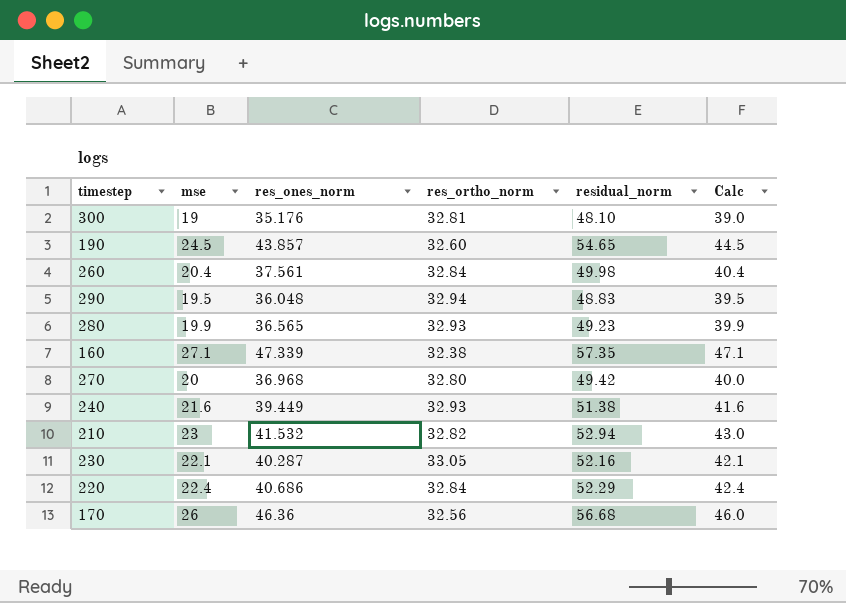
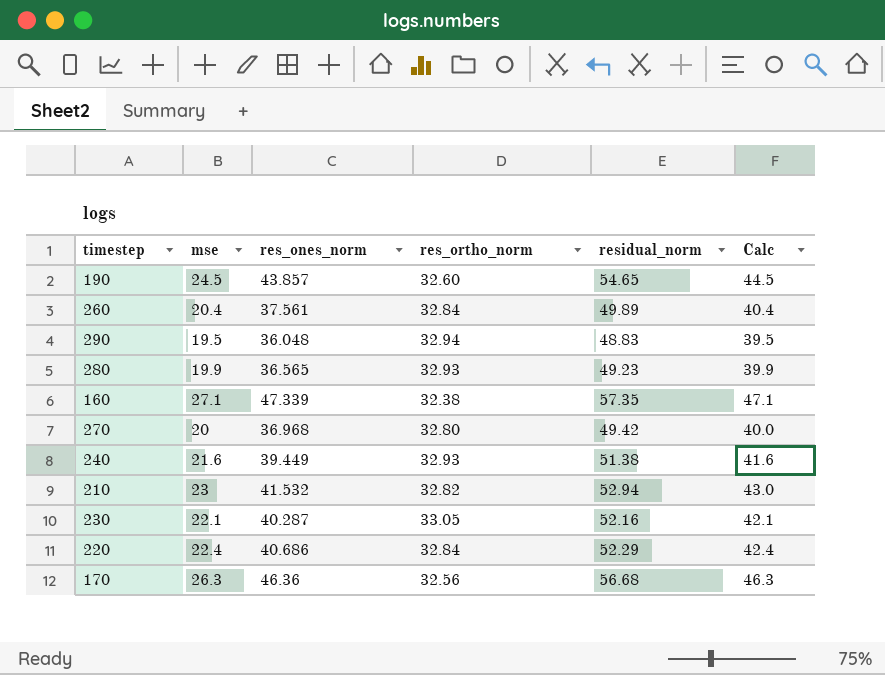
row 300: 19 | 35.176 | 32.81 | 48.10 | 39.0 -> none
260 | residual_norm: 49.98 -> 49.89
170 | mse: 26 -> 26.3
170 | Calc: 46.0 -> 46.3

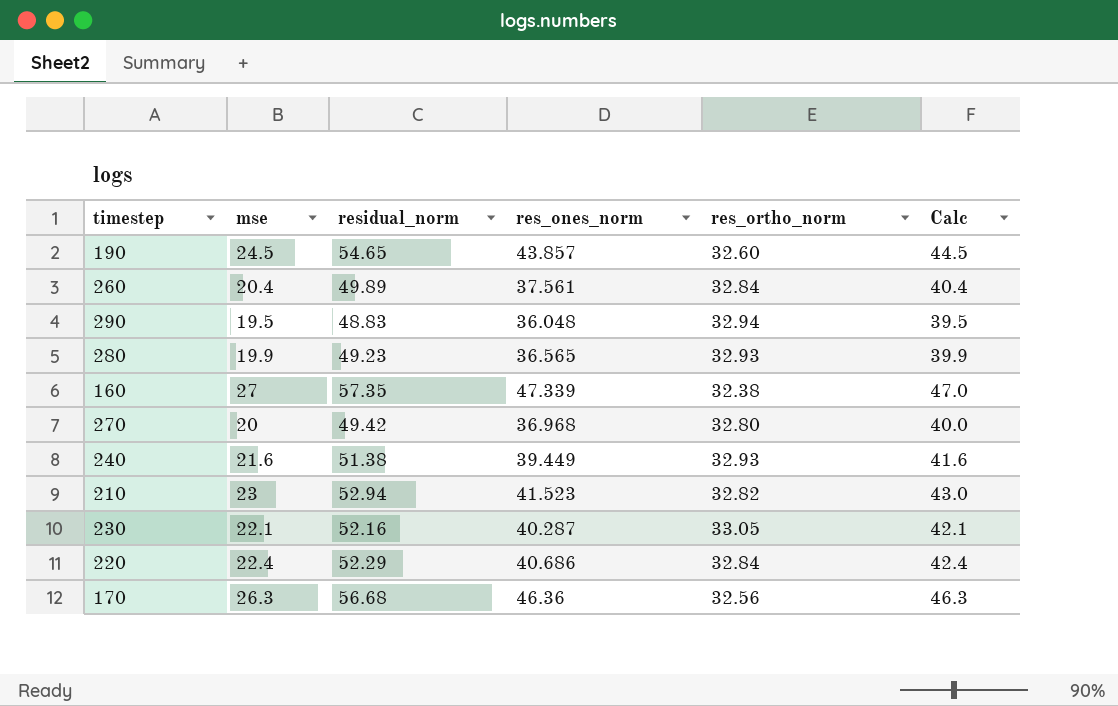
column residual_norm | position: 5 -> 3
160 | mse: 27.1 -> 27
160 | Calc: 47.1 -> 47.0
210 | res_ones_norm: 41.532 -> 41.523

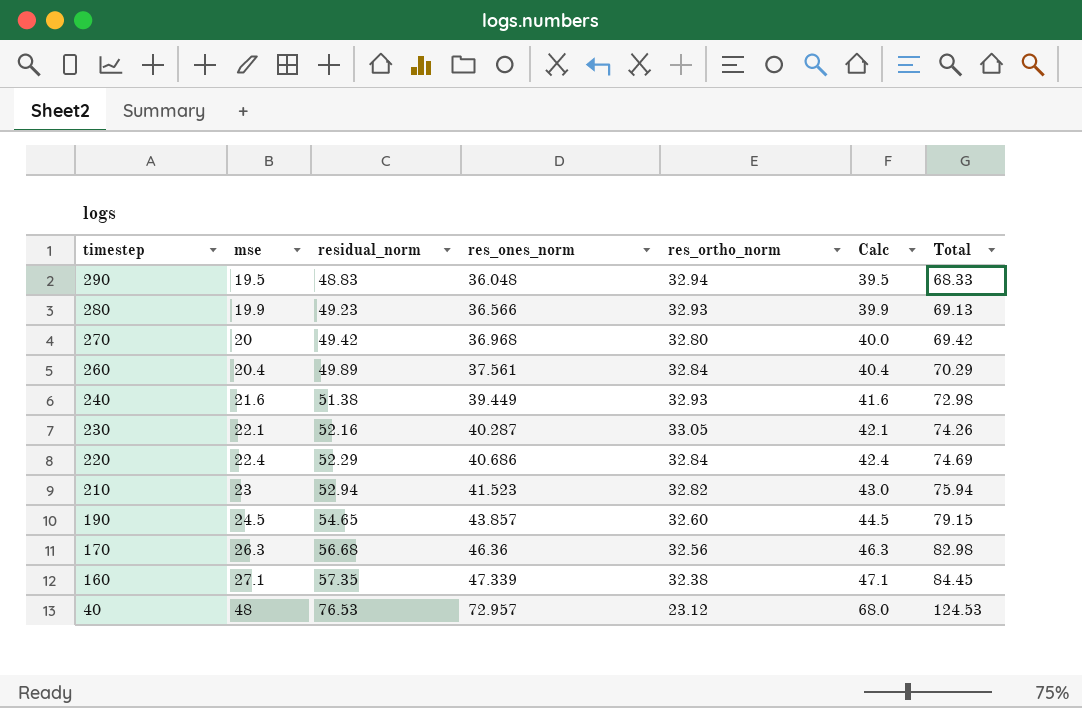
row order: none -> timestep descending
column Total | formula: none -> [mse] + [residual_norm]
280 | res_ones_norm: 36.565 -> 36.566
160 | mse: 27 -> 27.1
160 | Calc: 47.0 -> 47.1
row 40: none -> 48 | 76.53 | 72.957 | 23.12 | 68.0 | 124.53

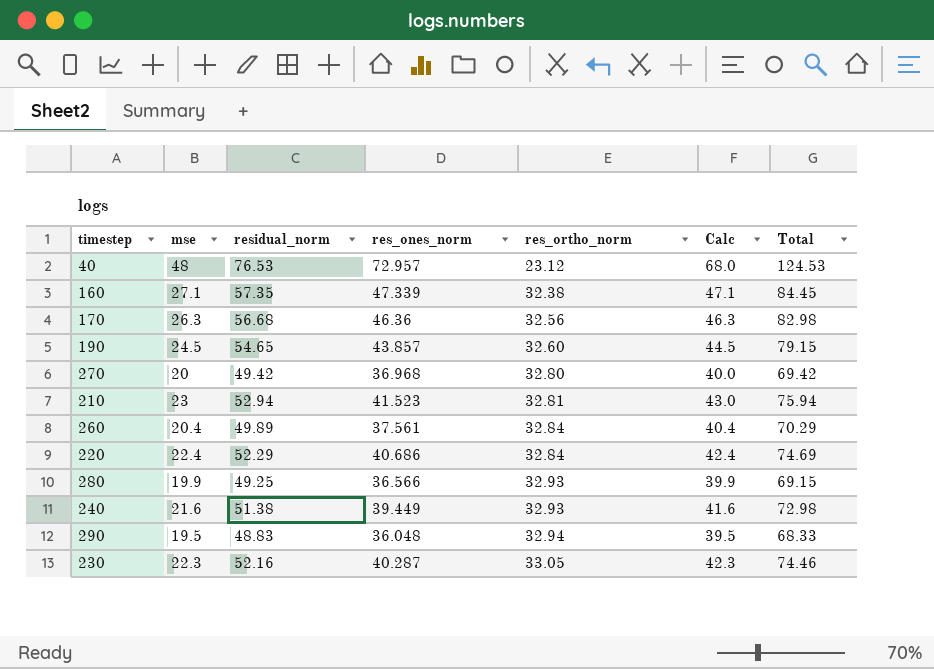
row order: timestep descending -> res_ortho_norm ascending
210 | res_ortho_norm: 32.82 -> 32.81
280 | residual_norm: 49.23 -> 49.25
280 | Total: 69.13 -> 69.15
230 | mse: 22.1 -> 22.3
230 | Calc: 42.1 -> 42.3
230 | Total: 74.26 -> 74.46

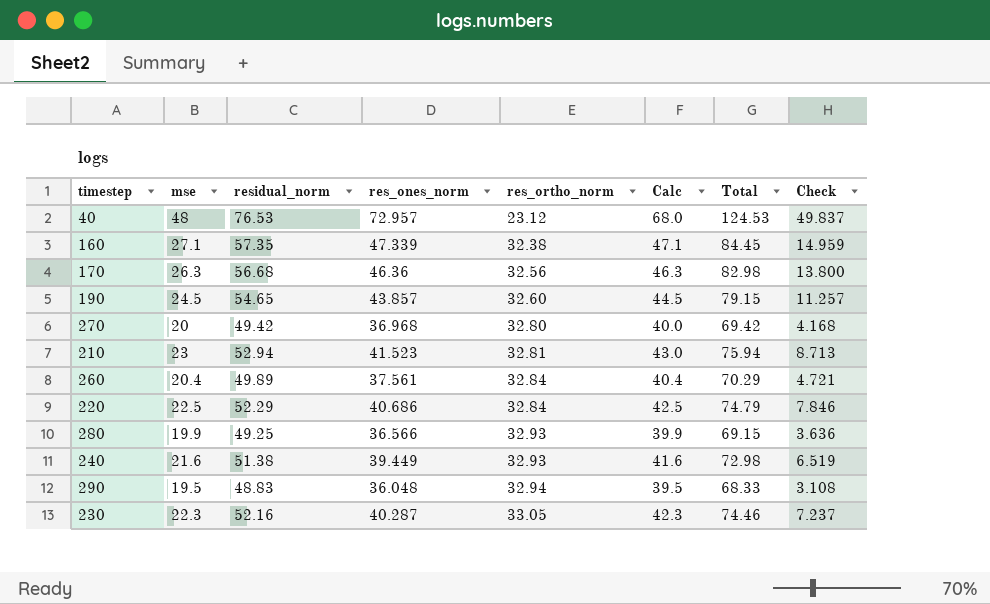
column Check | formula: none -> [res_ones_norm] - [res_ortho_norm]
220 | mse: 22.4 -> 22.5
220 | Calc: 42.4 -> 42.5
220 | Total: 74.69 -> 74.79

